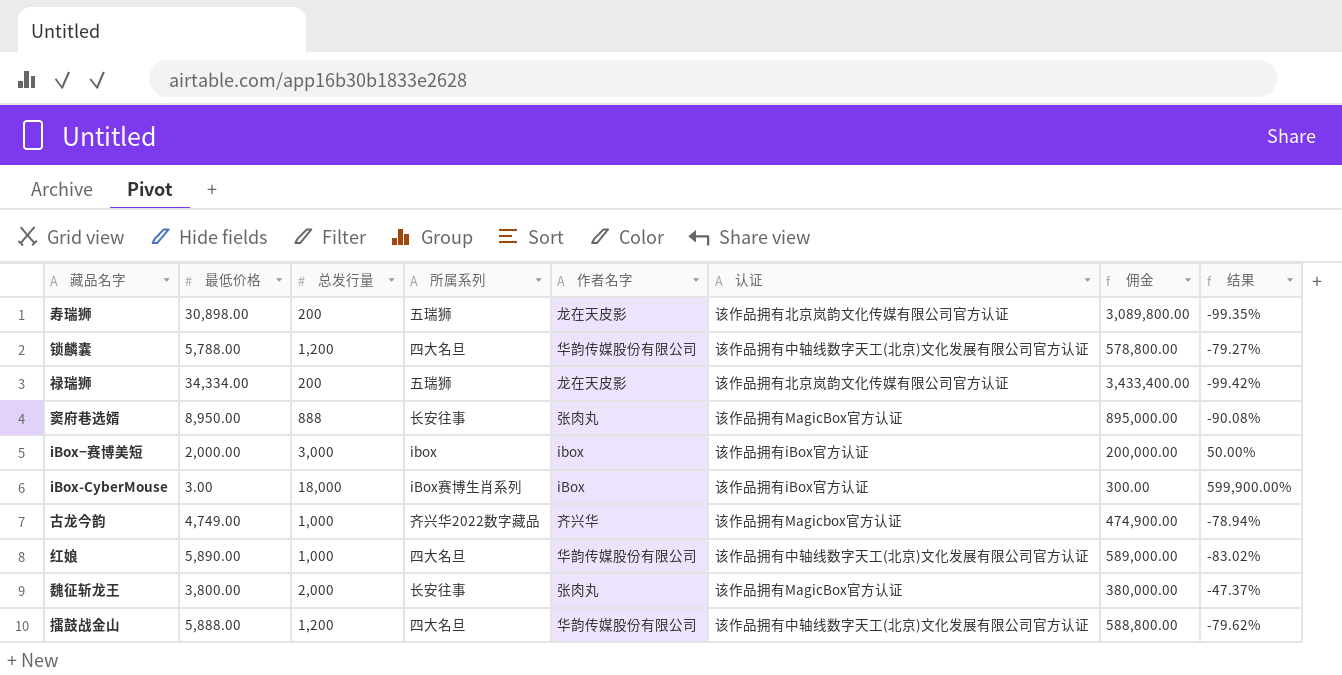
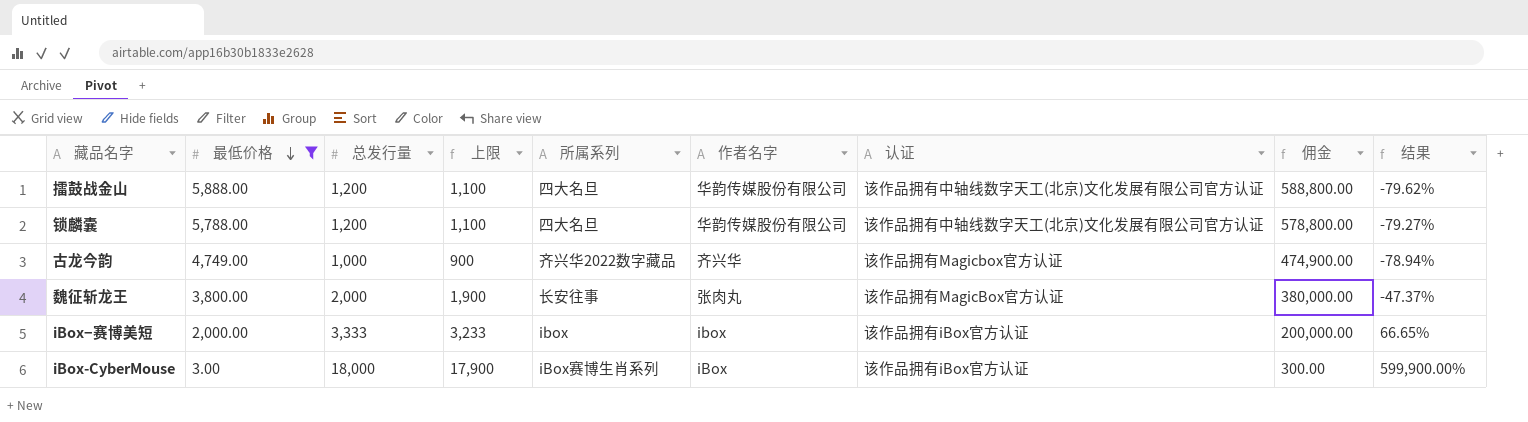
filter: none -> 最低价格 <= 5,888.00
row order: none -> 最低价格 descending
column 上限 | formula: none -> [总发行量] - 100
iBox−赛博美短 | 总发行量: 3,000 -> 3,333
iBox−赛博美短 | 结果: 50.00% -> 66.65%

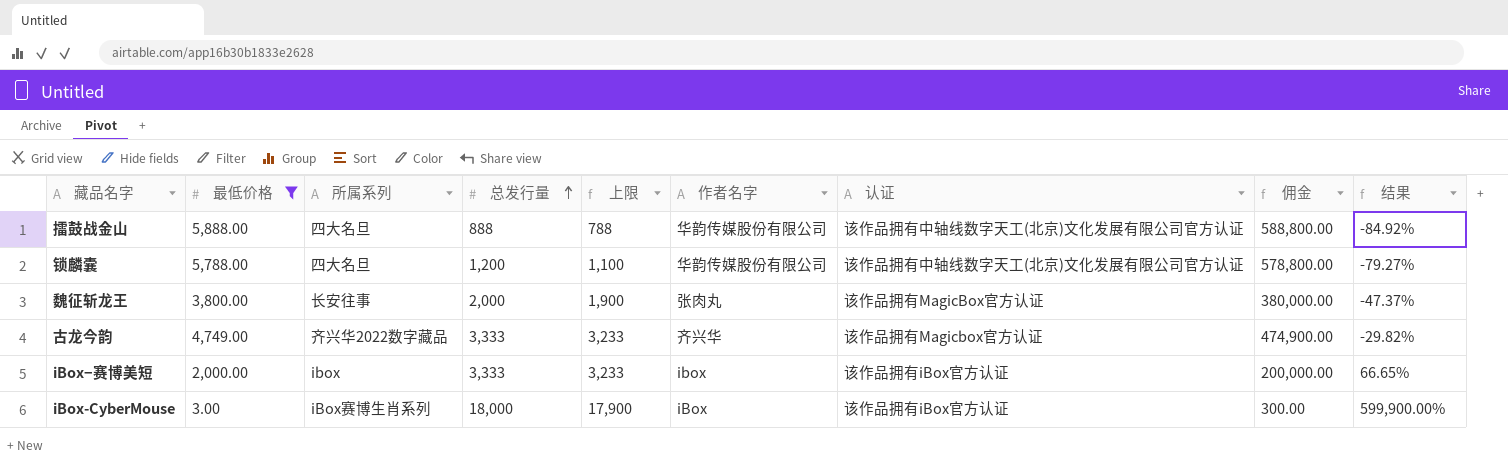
row order: 最低价格 descending -> 总发行量 ascending
column 所属系列 | position: 5 -> 3
擂鼓战金山 | 总发行量: 1,200 -> 888
擂鼓战金山 | 上限: 1,100 -> 788
擂鼓战金山 | 结果: -79.62% -> -84.92%
古龙今韵 | 总发行量: 1,000 -> 3,333
古龙今韵 | 上限: 900 -> 3,233
古龙今韵 | 结果: -78.94% -> -29.82%

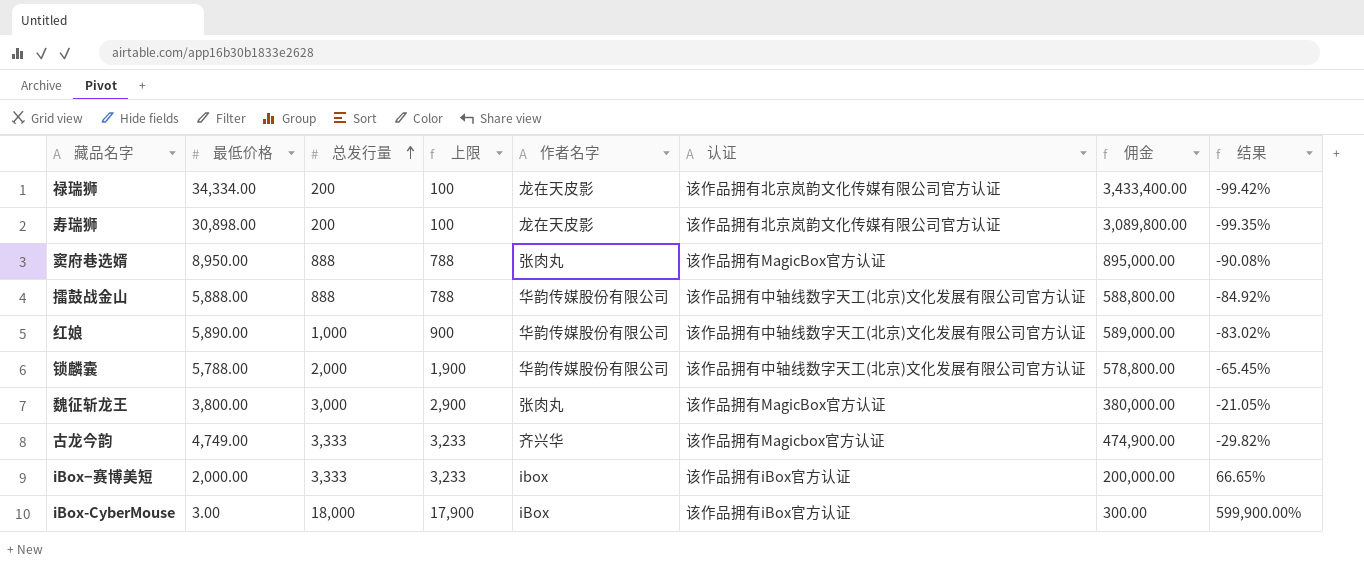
filter: 最低价格 <= 5,888.00 -> none
column 所属系列 | position: 3 -> none
锁麟囊 | 总发行量: 1,200 -> 2,000
锁麟囊 | 上限: 1,100 -> 1,900
锁麟囊 | 结果: -79.27% -> -65.45%
魏征斩龙王 | 总发行量: 2,000 -> 3,000
魏征斩龙王 | 上限: 1,900 -> 2,900
魏征斩龙王 | 结果: -47.37% -> -21.05%

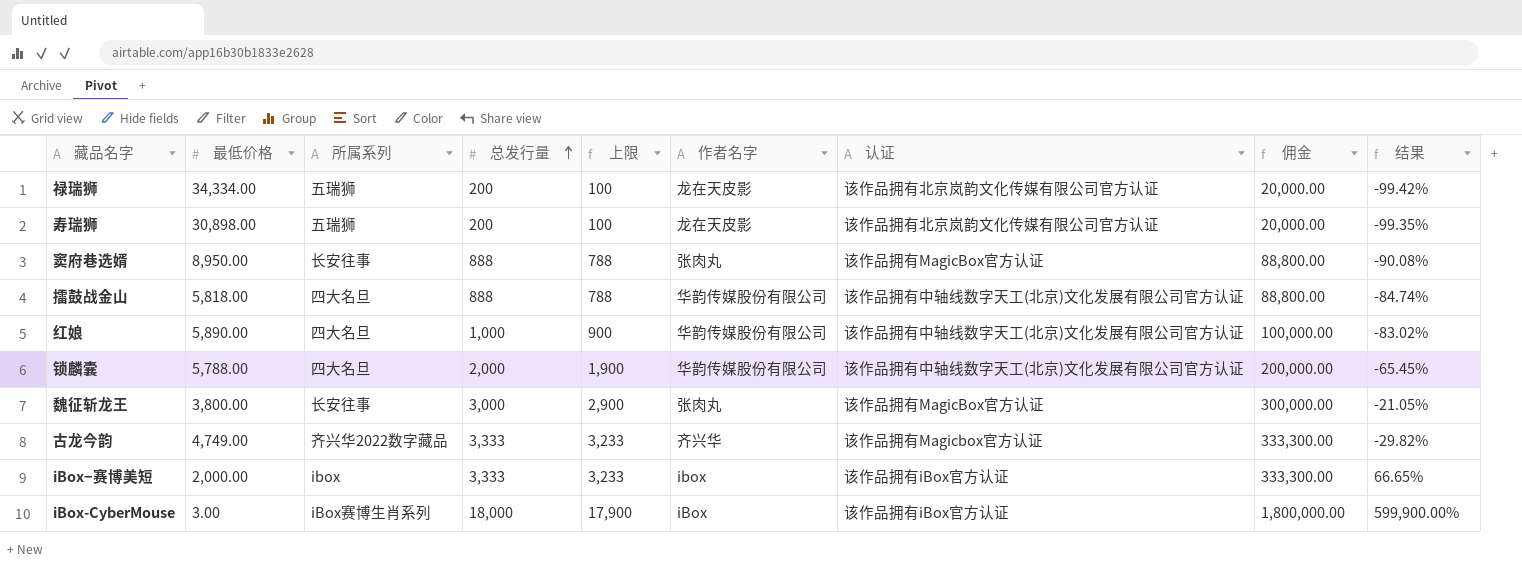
column 所属系列 | position: none -> 3
column 佣金 | formula: [最低价格] * 100 -> [总发行量] * 100
擂鼓战金山 | 最低价格: 5,888.00 -> 5,818.00
擂鼓战金山 | 结果: -84.92% -> -84.74%

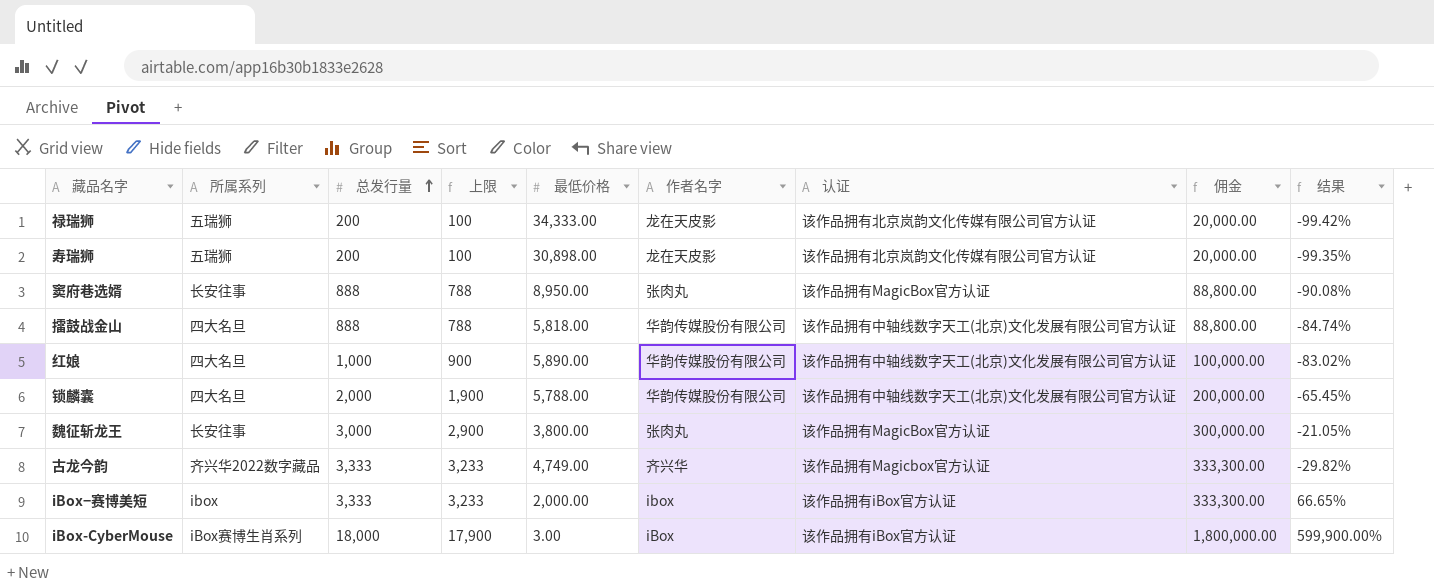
column 最低价格 | position: 2 -> 5
禄瑞狮 | 最低价格: 34,334.00 -> 34,333.00

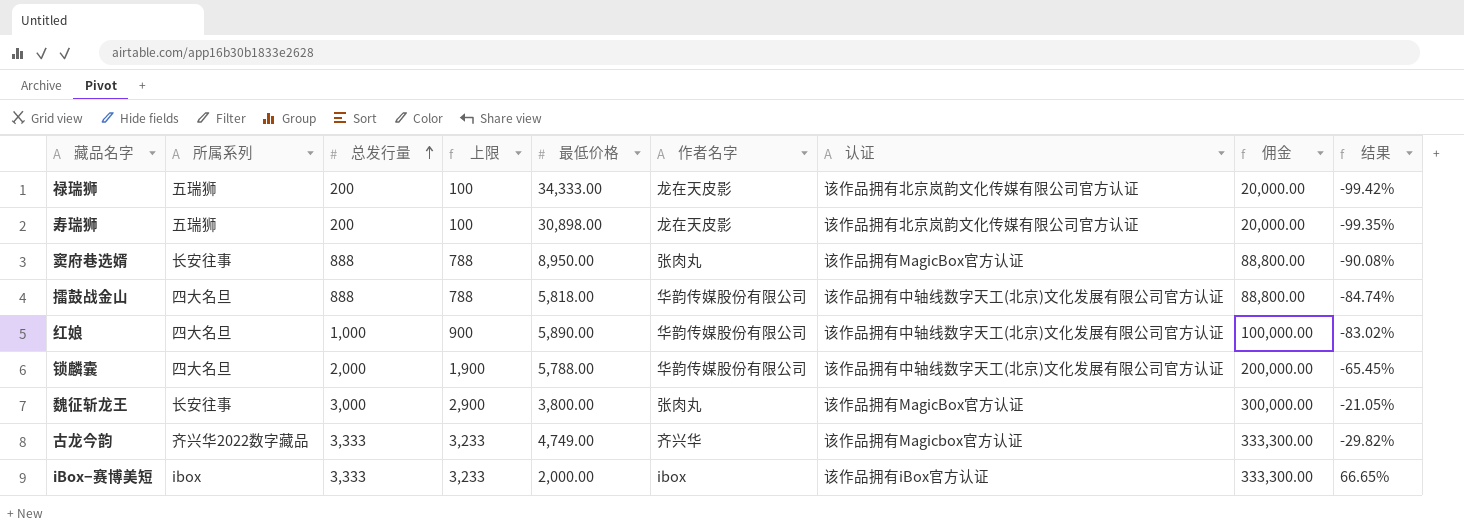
row iBox-CyberMouse: iBox赛博生肖系列 | 18,000 | 17,900 | 3.00 | iBox | 该作品拥有iBox官方认证 | 1,800,000.00 | 599,900.00% -> none

